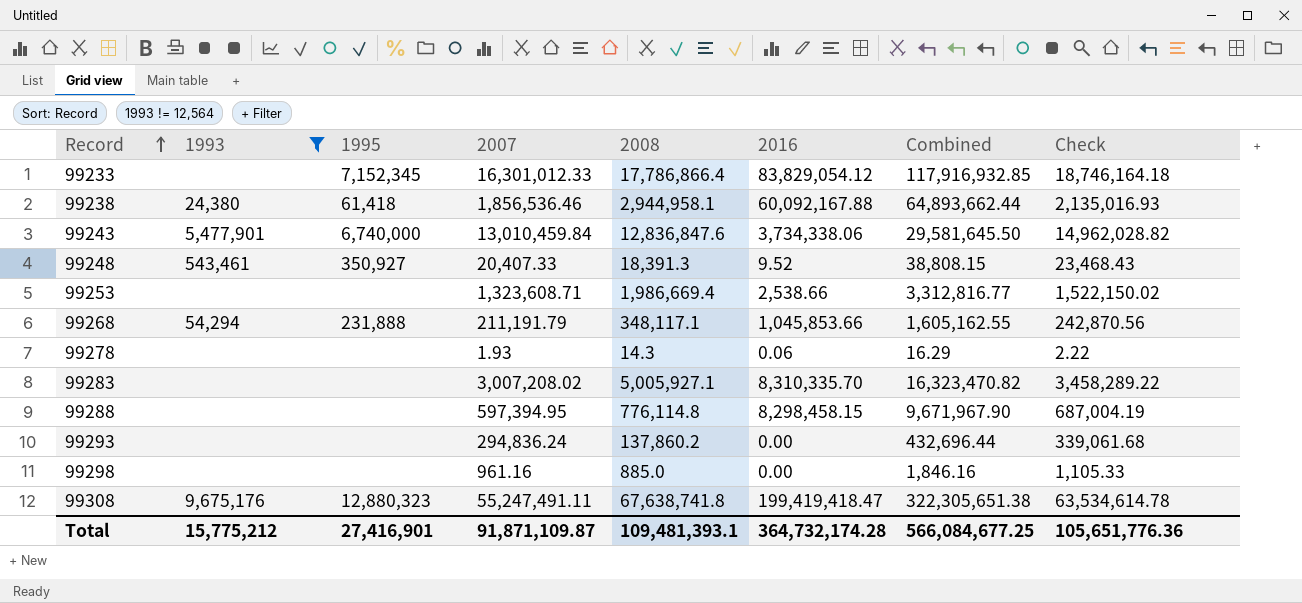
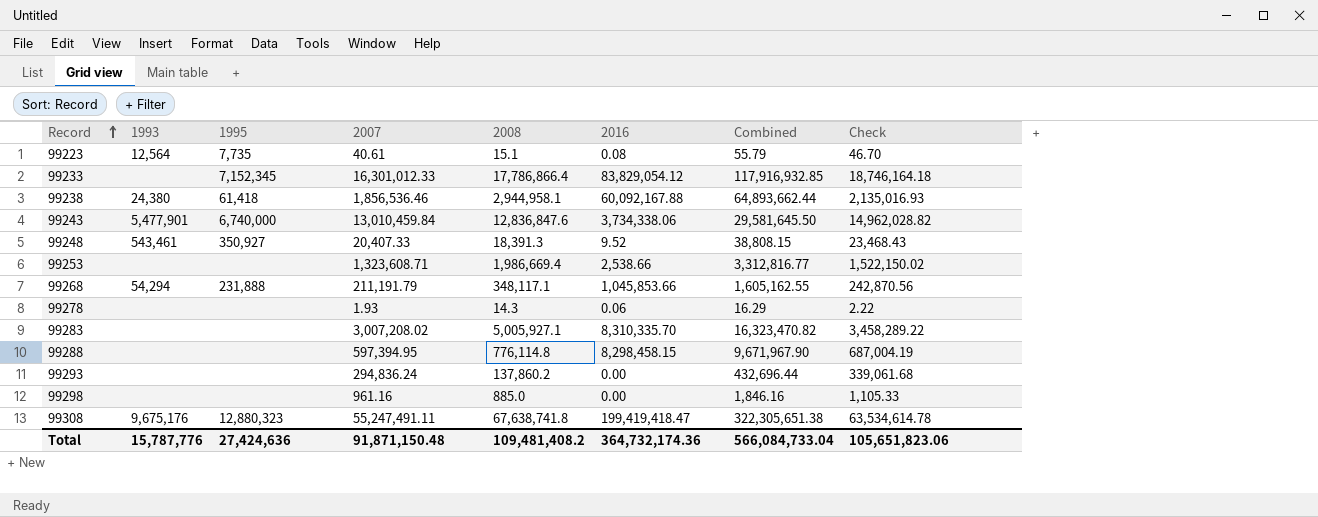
filter: 1993 != 12,564 -> none
Total | 1993: 15,775,212 -> 15,787,776
Total | 1995: 27,416,901 -> 27,424,636
Total | 2007: 91,871,109.87 -> 91,871,150.48
Total | 2008: 109,481,393.1 -> 109,481,408.2
Total | 2016: 364,732,174.28 -> 364,732,174.36
Total | Combined: 566,084,677.25 -> 566,084,733.04
Total | Check: 105,651,776.36 -> 105,651,823.06

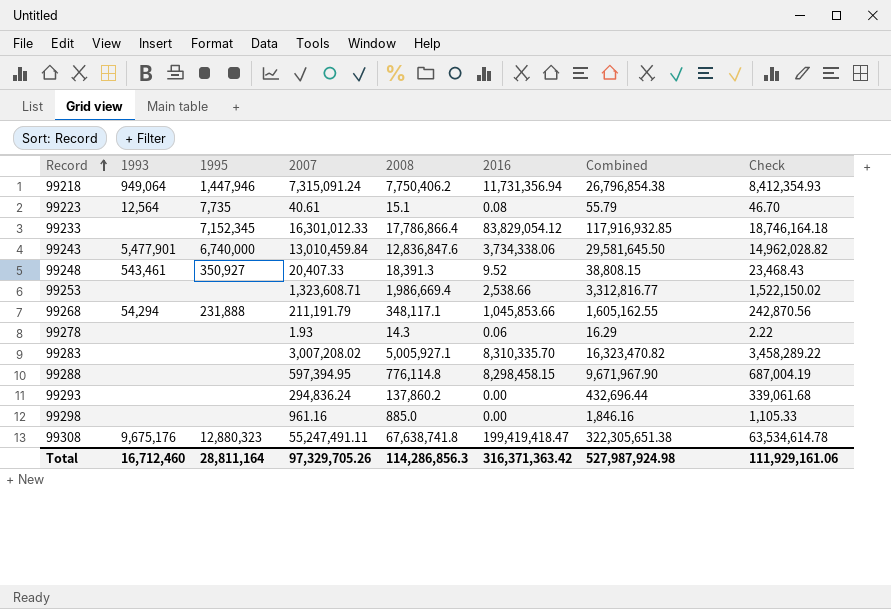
row 99238: 24,380 | 61,418 | 1,856,536.46 | 2,944,958.1 | 60,092,167.88 | 64,893,662.44 | 2,135,016.93 -> none
row 99218: none -> 949,064 | 1,447,946 | 7,315,091.24 | 7,750,406.2 | 11,731,356.94 | 26,796,854.38 | 8,412,354.93
Total | 1993: 15,787,776 -> 16,712,460
Total | 1995: 27,424,636 -> 28,811,164
Total | 2007: 91,871,150.48 -> 97,329,705.26
Total | 2008: 109,481,408.2 -> 114,286,856.3
Total | 2016: 364,732,174.36 -> 316,371,363.42
Total | Combined: 566,084,733.04 -> 527,987,924.98
Total | Check: 105,651,823.06 -> 111,929,161.06

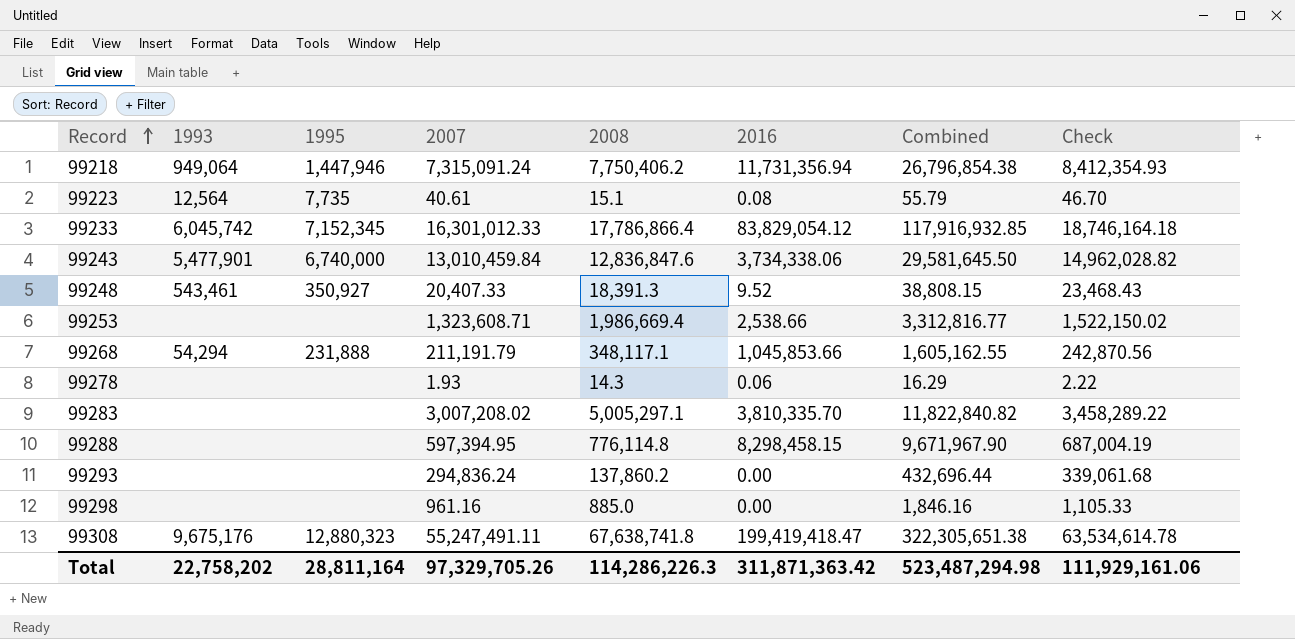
99233 | 1993: none -> 6,045,742
99283 | 2008: 5,005,927.1 -> 5,005,297.1
99283 | 2016: 8,310,335.70 -> 3,810,335.70
99283 | Combined: 16,323,470.82 -> 11,822,840.82
Total | 1993: 16,712,460 -> 22,758,202
Total | 2008: 114,286,856.3 -> 114,286,226.3
Total | 2016: 316,371,363.42 -> 311,871,363.42
Total | Combined: 527,987,924.98 -> 523,487,294.98

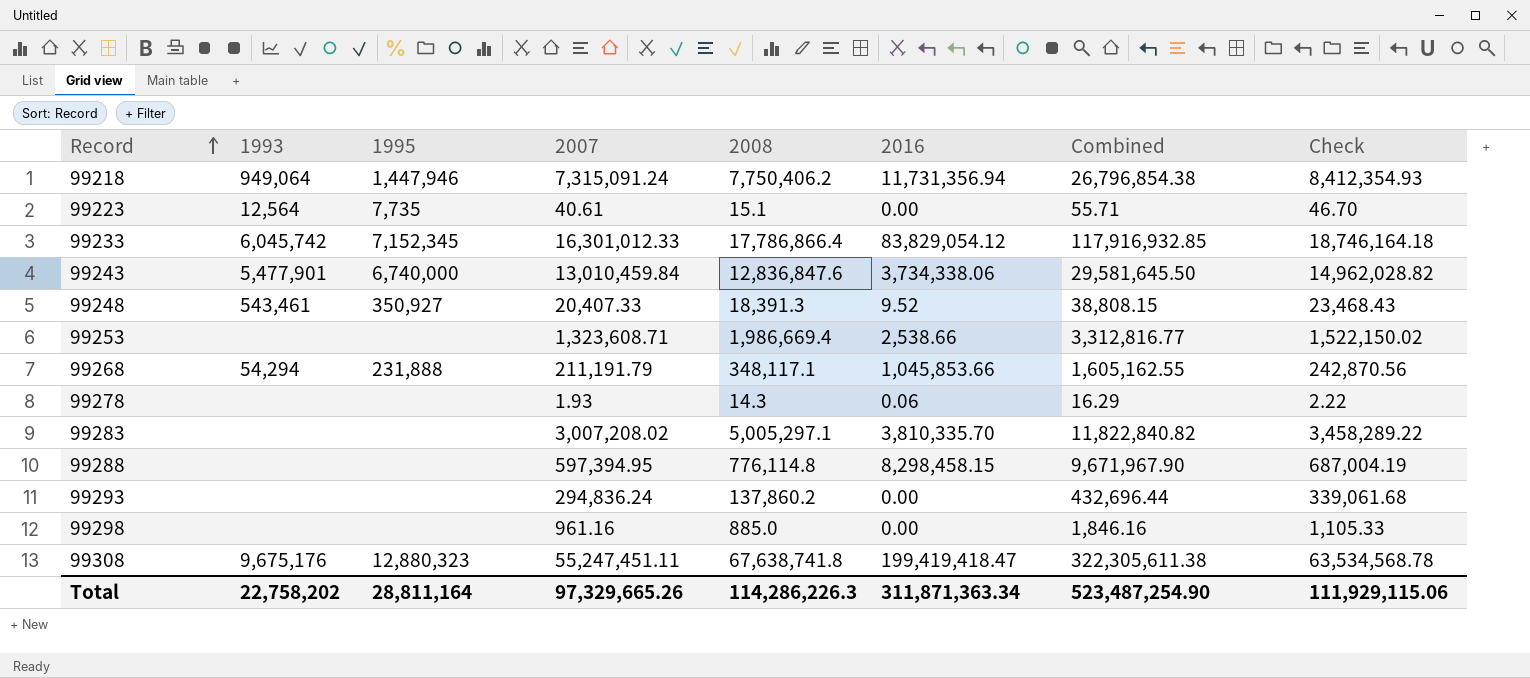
99223 | 2016: 0.08 -> 0.00
99223 | Combined: 55.79 -> 55.71
99308 | 2007: 55,247,491.11 -> 55,247,451.11
99308 | Combined: 322,305,651.38 -> 322,305,611.38
99308 | Check: 63,534,614.78 -> 63,534,568.78
Total | 2007: 97,329,705.26 -> 97,329,665.26
Total | 2016: 311,871,363.42 -> 311,871,363.34
Total | Combined: 523,487,294.98 -> 523,487,254.90
Total | Check: 111,929,161.06 -> 111,929,115.06

